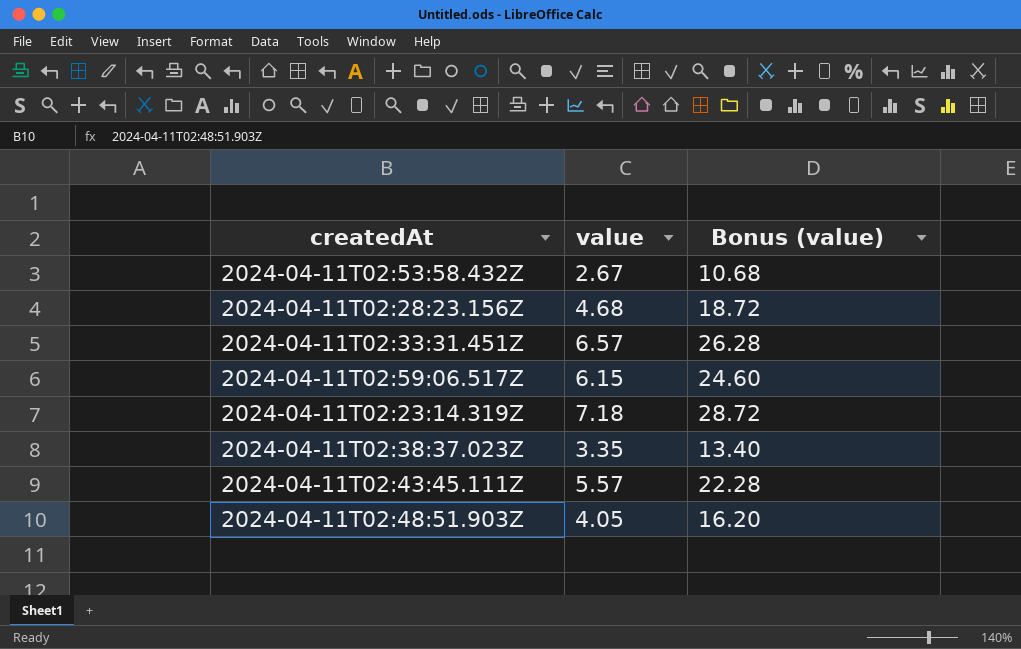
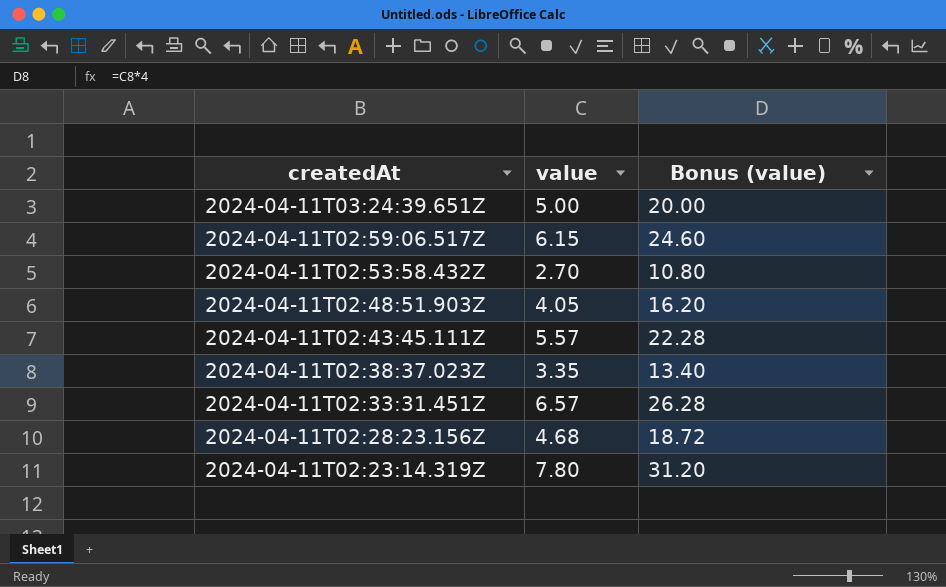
row order: none -> createdAt descending
row 2024-04-11T03:24:39.651Z: none -> 5.00 | 20.00
2024-04-11T02:53:58.432Z | value: 2.67 -> 2.70
2024-04-11T02:53:58.432Z | Bonus (value): 10.68 -> 10.80
2024-04-11T02:23:14.319Z | value: 7.18 -> 7.80
2024-04-11T02:23:14.319Z | Bonus (value): 28.72 -> 31.20

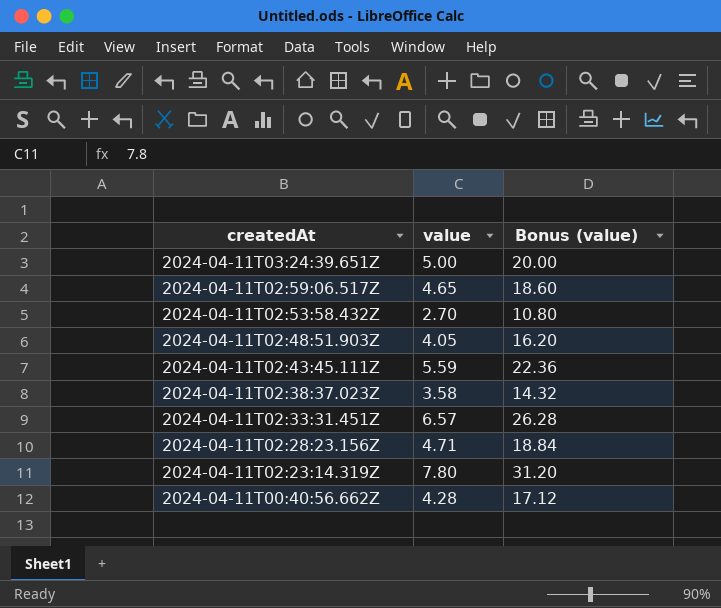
2024-04-11T02:59:06.517Z | value: 6.15 -> 4.65
2024-04-11T02:59:06.517Z | Bonus (value): 24.60 -> 18.60
2024-04-11T02:43:45.111Z | value: 5.57 -> 5.59
2024-04-11T02:43:45.111Z | Bonus (value): 22.28 -> 22.36
2024-04-11T02:38:37.023Z | value: 3.35 -> 3.58
2024-04-11T02:38:37.023Z | Bonus (value): 13.40 -> 14.32
2024-04-11T02:28:23.156Z | value: 4.68 -> 4.71
2024-04-11T02:28:23.156Z | Bonus (value): 18.72 -> 18.84
row 2024-04-11T00:40:56.662Z: none -> 4.28 | 17.12

